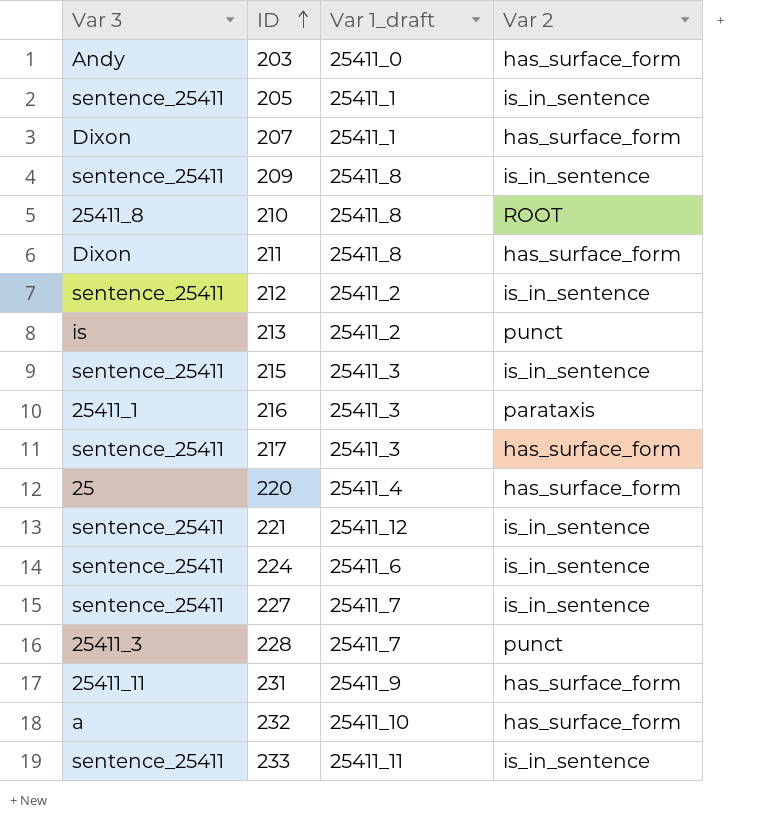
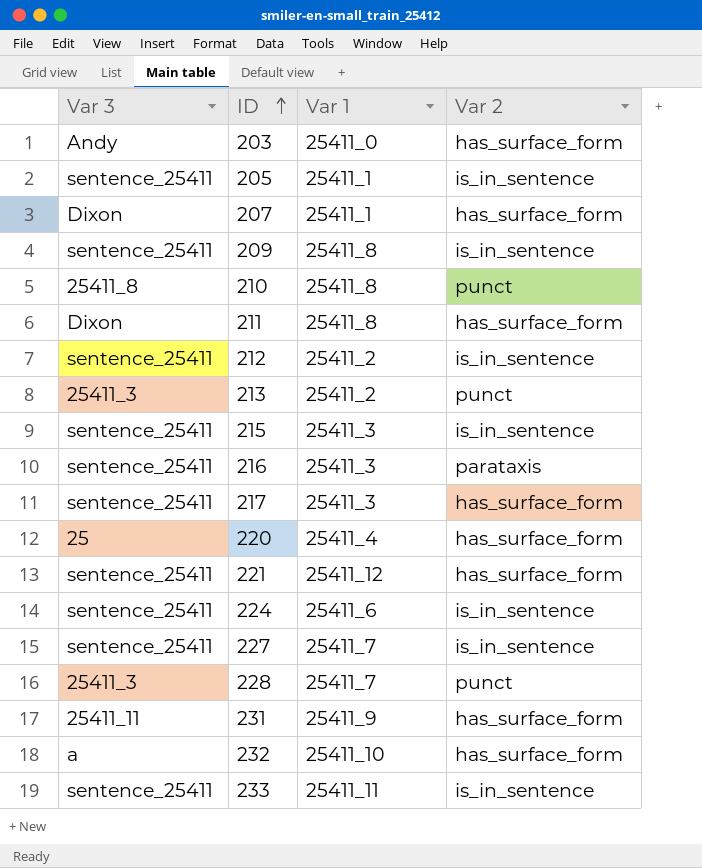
column name: Var 1_draft -> Var 1
210 | Var 2: ROOT -> punct
213 | Var 3: is -> 25411_3
216 | Var 3: 25411_1 -> sentence_25411
221 | Var 2: is_in_sentence -> has_surface_form

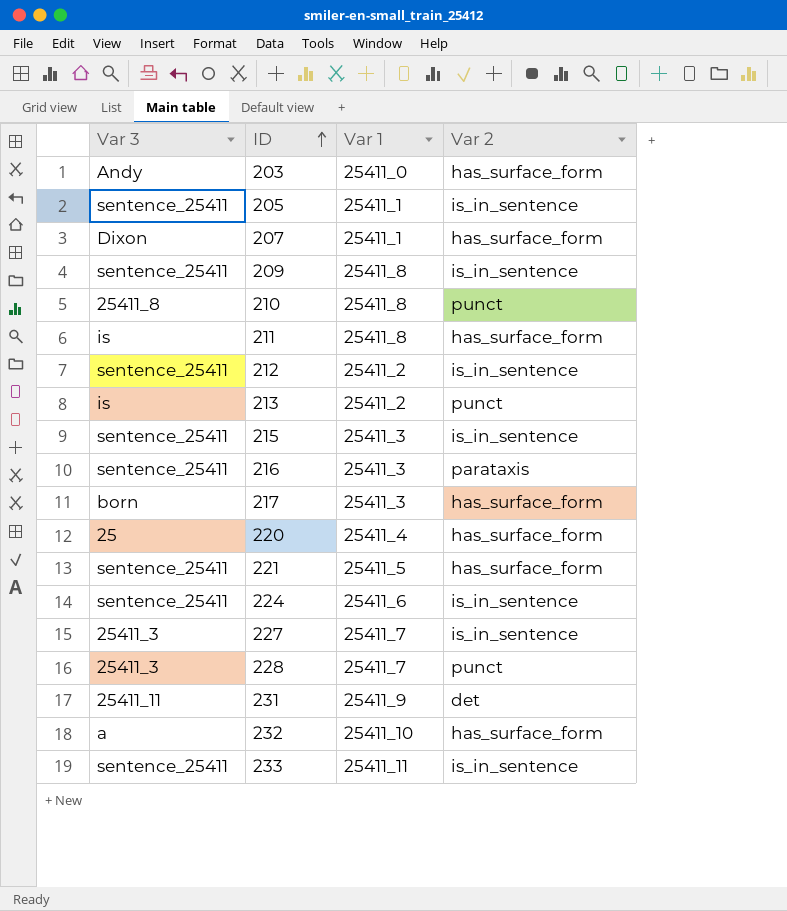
211 | Var 3: Dixon -> is
213 | Var 3: 25411_3 -> is
217 | Var 3: sentence_25411 -> born
221 | Var 1: 25411_12 -> 25411_5
227 | Var 3: sentence_25411 -> 25411_3
231 | Var 2: has_surface_form -> det

